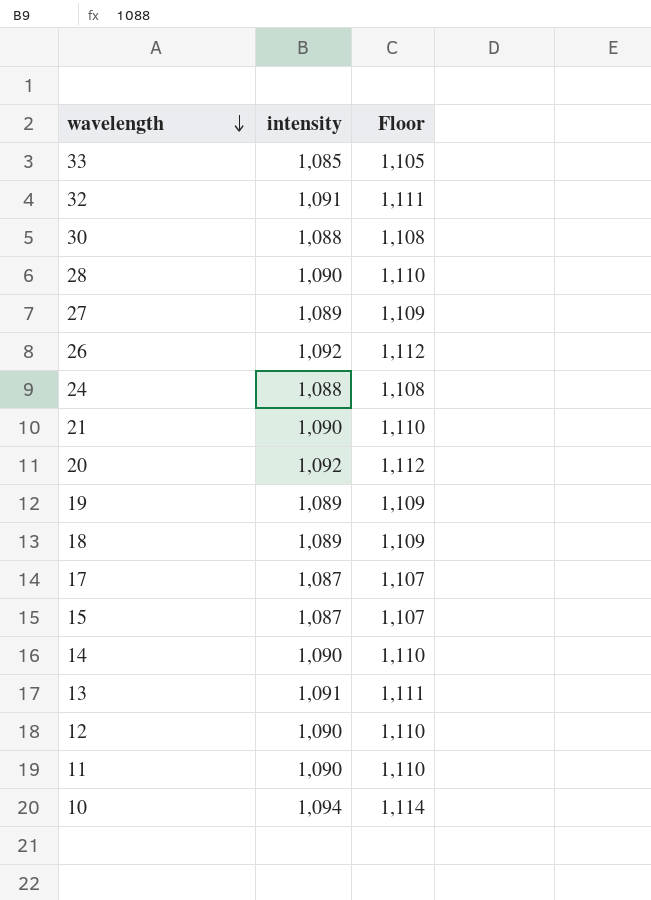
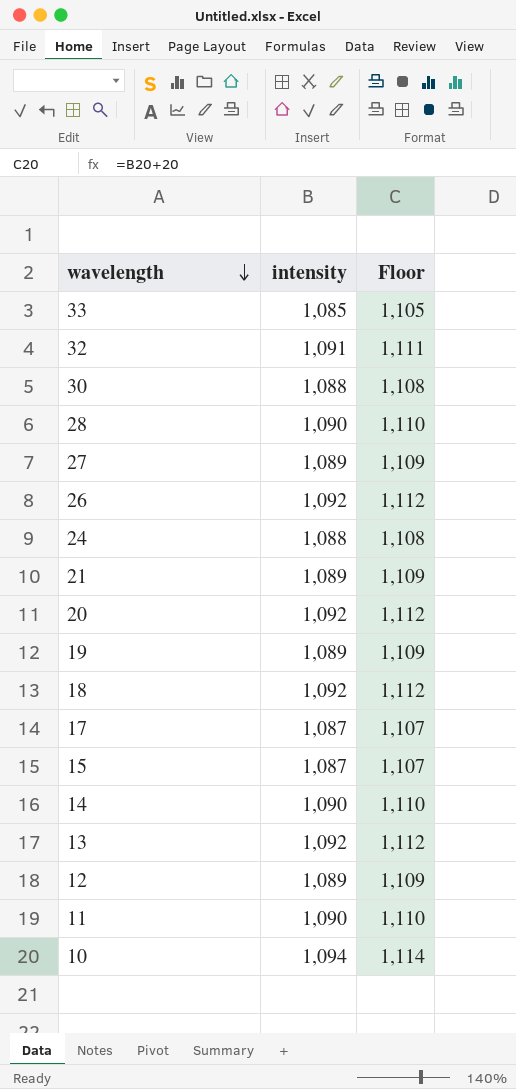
21 | intensity: 1,090 -> 1,089
21 | Floor: 1,110 -> 1,109
18 | intensity: 1,089 -> 1,092
18 | Floor: 1,109 -> 1,112
13 | intensity: 1,091 -> 1,092
13 | Floor: 1,111 -> 1,112
12 | intensity: 1,090 -> 1,089
12 | Floor: 1,110 -> 1,109

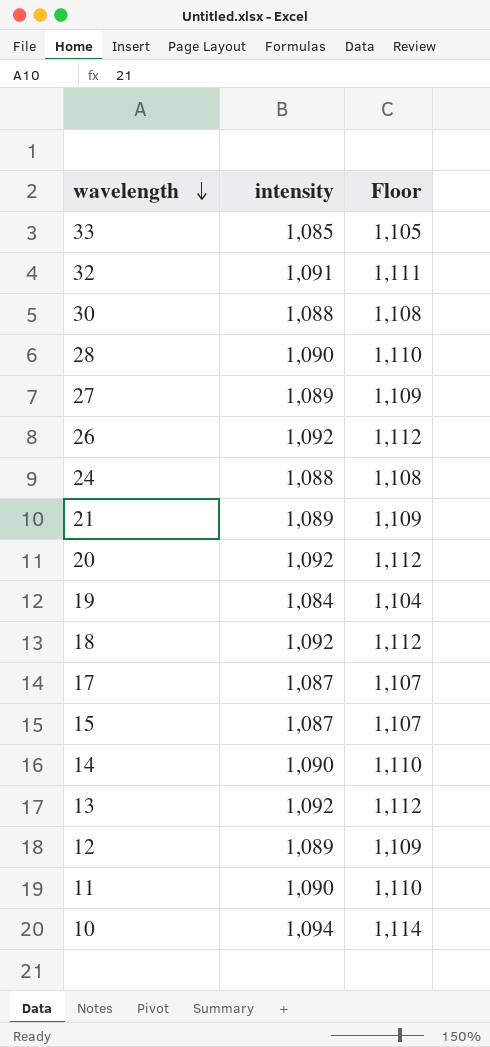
19 | intensity: 1,089 -> 1,084
19 | Floor: 1,109 -> 1,104

